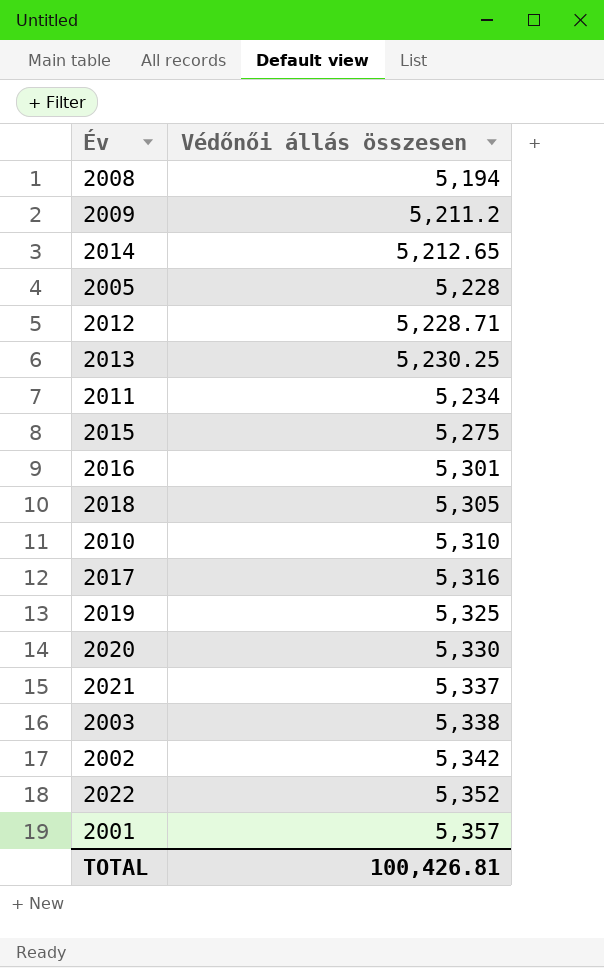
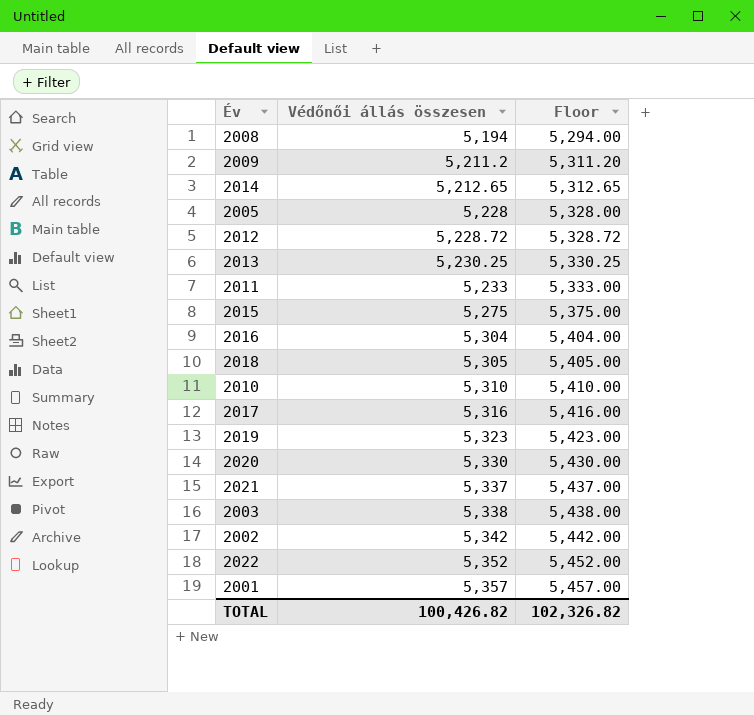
column Floor | formula: none -> [Védőnői állás összesen] + 100
2012 | Védőnői állás összesen: 5,228.71 -> 5,228.72
2011 | Védőnői állás összesen: 5,234 -> 5,233
2016 | Védőnői állás összesen: 5,301 -> 5,304
2019 | Védőnői állás összesen: 5,325 -> 5,323
TOTAL | Védőnői állás összesen: 100,426.81 -> 100,426.82

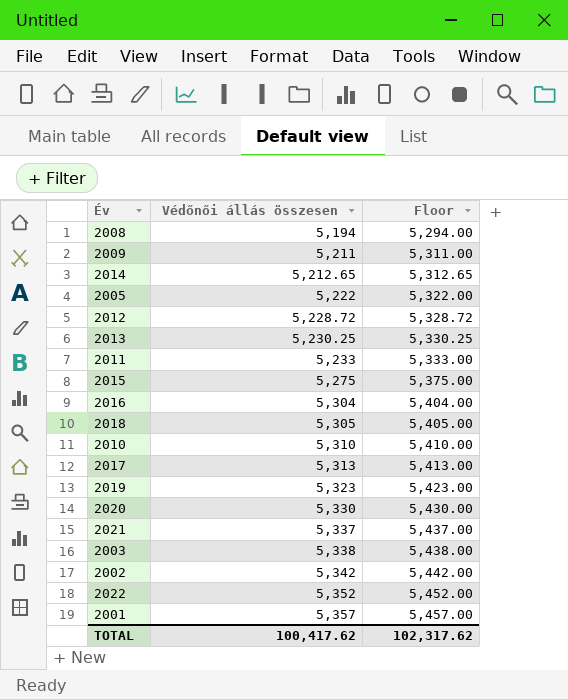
2009 | Védőnői állás összesen: 5,211.2 -> 5,211
2009 | Floor: 5,311.20 -> 5,311.00
2005 | Védőnői állás összesen: 5,228 -> 5,222
2005 | Floor: 5,328.00 -> 5,322.00
2017 | Védőnői állás összesen: 5,316 -> 5,313
2017 | Floor: 5,416.00 -> 5,413.00
TOTAL | Védőnői állás összesen: 100,426.82 -> 100,417.62
TOTAL | Floor: 102,326.82 -> 102,317.62

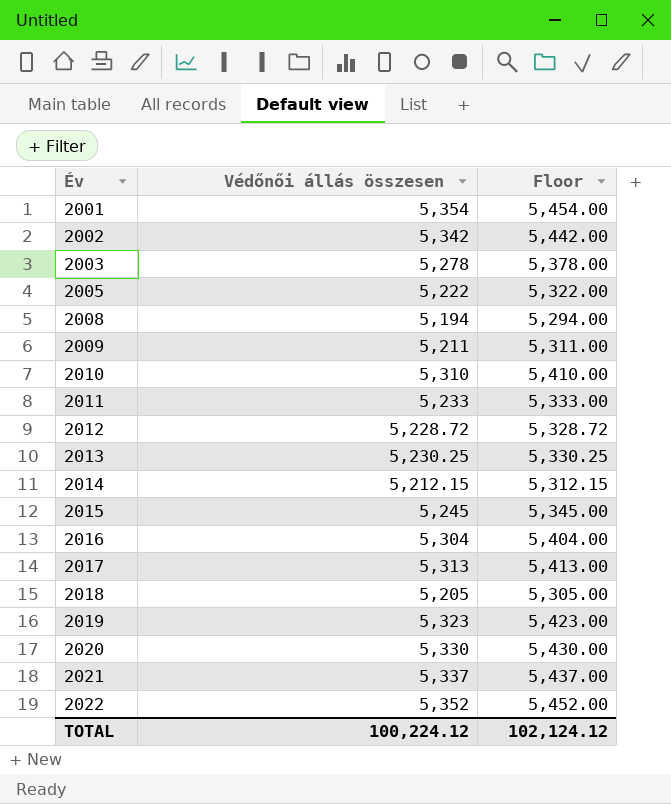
row order: Védőnői állás összesen ascending -> Év ascending
2001 | Védőnői állás összesen: 5,357 -> 5,354
2001 | Floor: 5,457.00 -> 5,454.00
2003 | Védőnői állás összesen: 5,338 -> 5,278
2003 | Floor: 5,438.00 -> 5,378.00
2014 | Védőnői állás összesen: 5,212.65 -> 5,212.15
2014 | Floor: 5,312.65 -> 5,312.15
2015 | Védőnői állás összesen: 5,275 -> 5,245
2015 | Floor: 5,375.00 -> 5,345.00
2018 | Védőnői állás összesen: 5,305 -> 5,205
2018 | Floor: 5,405.00 -> 5,305.00
TOTAL | Védőnői állás összesen: 100,417.62 -> 100,224.12
TOTAL | Floor: 102,317.62 -> 102,124.12

